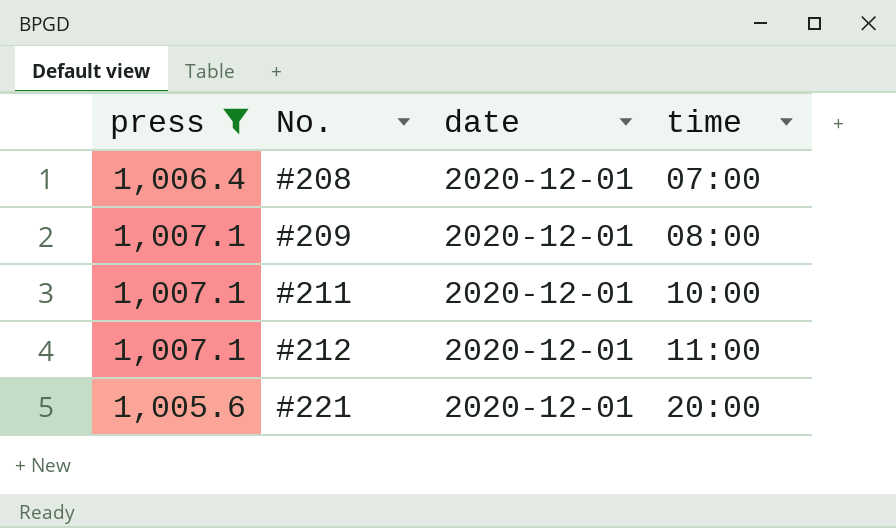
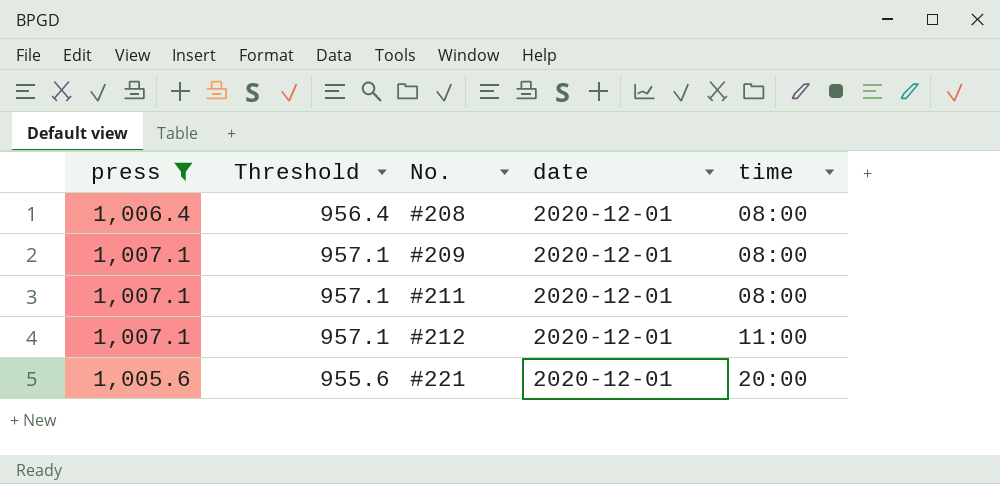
column Threshold | formula: none -> [press] - 50
#208 | time: 07:00 -> 08:00
#211 | time: 10:00 -> 08:00

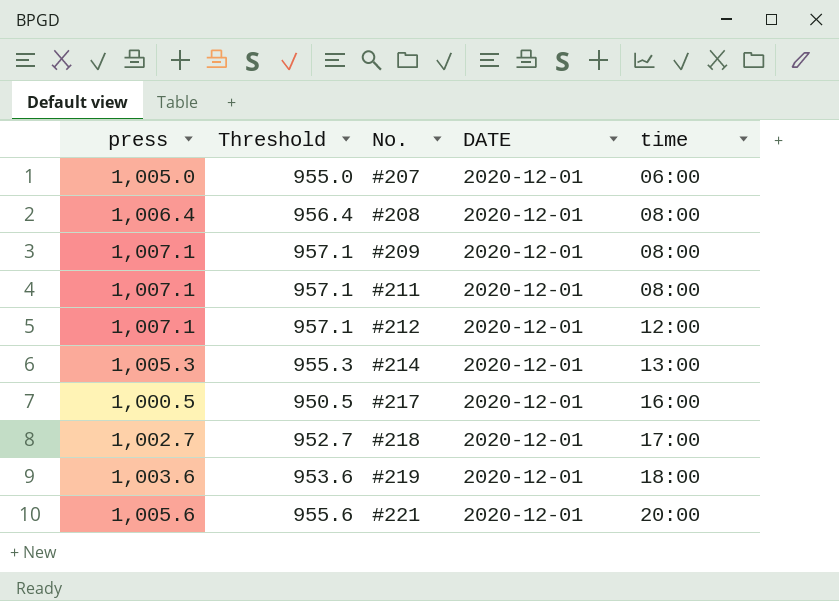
filter: press >= 1,005.6 -> none
column name: date -> DATE
#212 | time: 11:00 -> 12:00

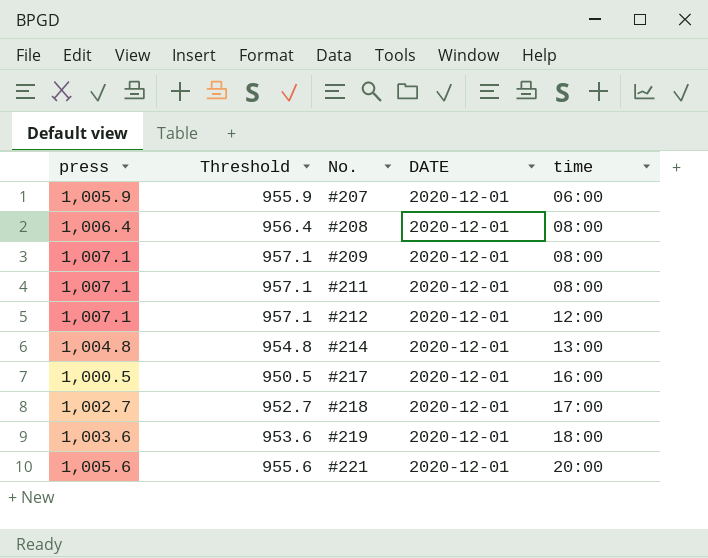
#207 | press: 1,005.0 -> 1,005.9
#207 | Threshold: 955.0 -> 955.9
#214 | press: 1,005.3 -> 1,004.8
#214 | Threshold: 955.3 -> 954.8

